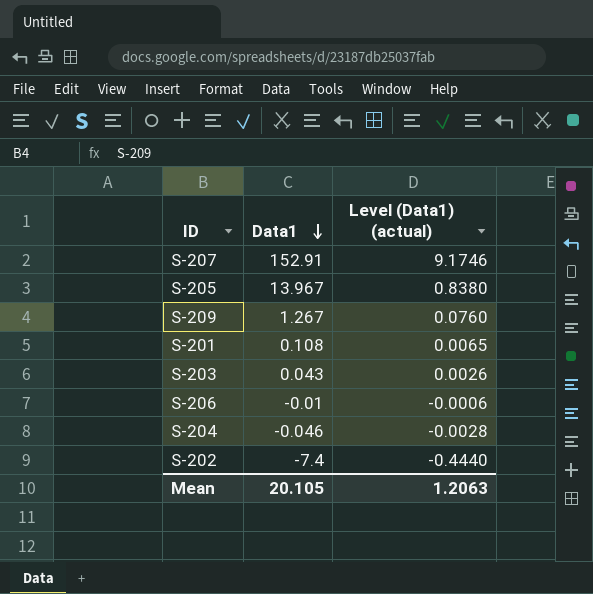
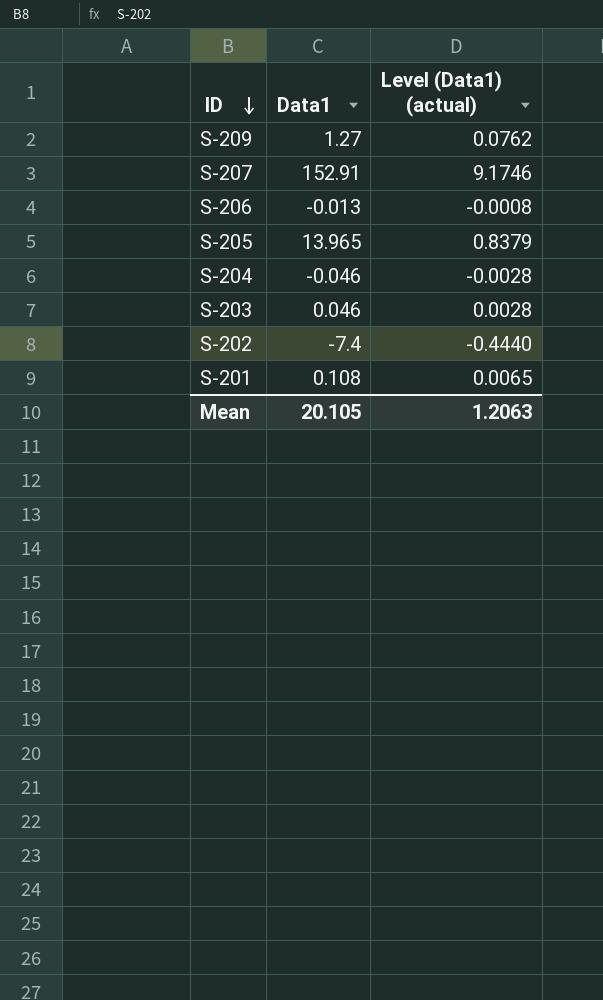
row order: Data1 descending -> ID descending
S-209 | Data1: 1.267 -> 1.27
S-209 | Level (Data1) (actual): 0.0760 -> 0.0762
S-206 | Data1: -0.01 -> -0.013
S-206 | Level (Data1) (actual): -0.0006 -> -0.0008
S-205 | Data1: 13.967 -> 13.965
S-205 | Level (Data1) (actual): 0.8380 -> 0.8379
S-203 | Data1: 0.043 -> 0.046
S-203 | Level (Data1) (actual): 0.0026 -> 0.0028

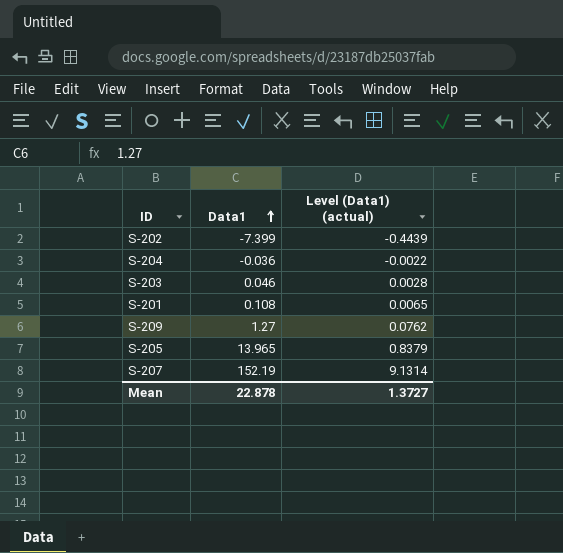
row order: ID descending -> Data1 ascending
row S-206: -0.013 | -0.0008 -> none
S-202 | Data1: -7.4 -> -7.399
S-202 | Level (Data1) (actual): -0.4440 -> -0.4439
S-204 | Data1: -0.046 -> -0.036
S-204 | Level (Data1) (actual): -0.0028 -> -0.0022
S-207 | Data1: 152.91 -> 152.19
S-207 | Level (Data1) (actual): 9.1746 -> 9.1314
Mean | Data1: 20.105 -> 22.878
Mean | Level (Data1) (actual): 1.2063 -> 1.3727

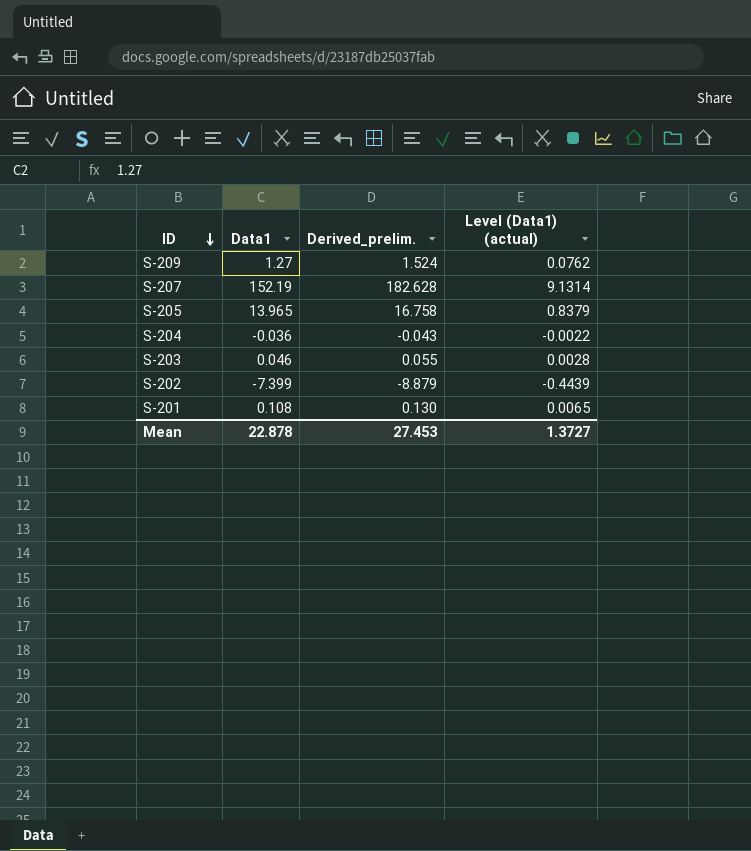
row order: Data1 ascending -> ID descending
column Derived_prelim. | formula: none -> [Data1] * 1.2

